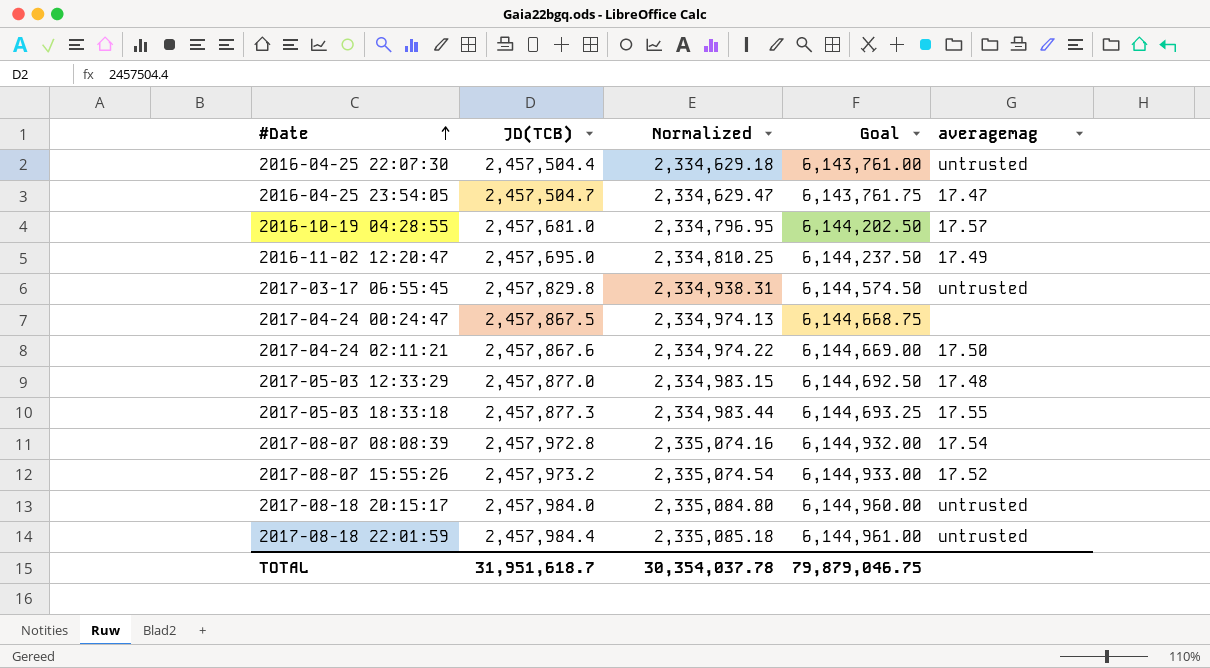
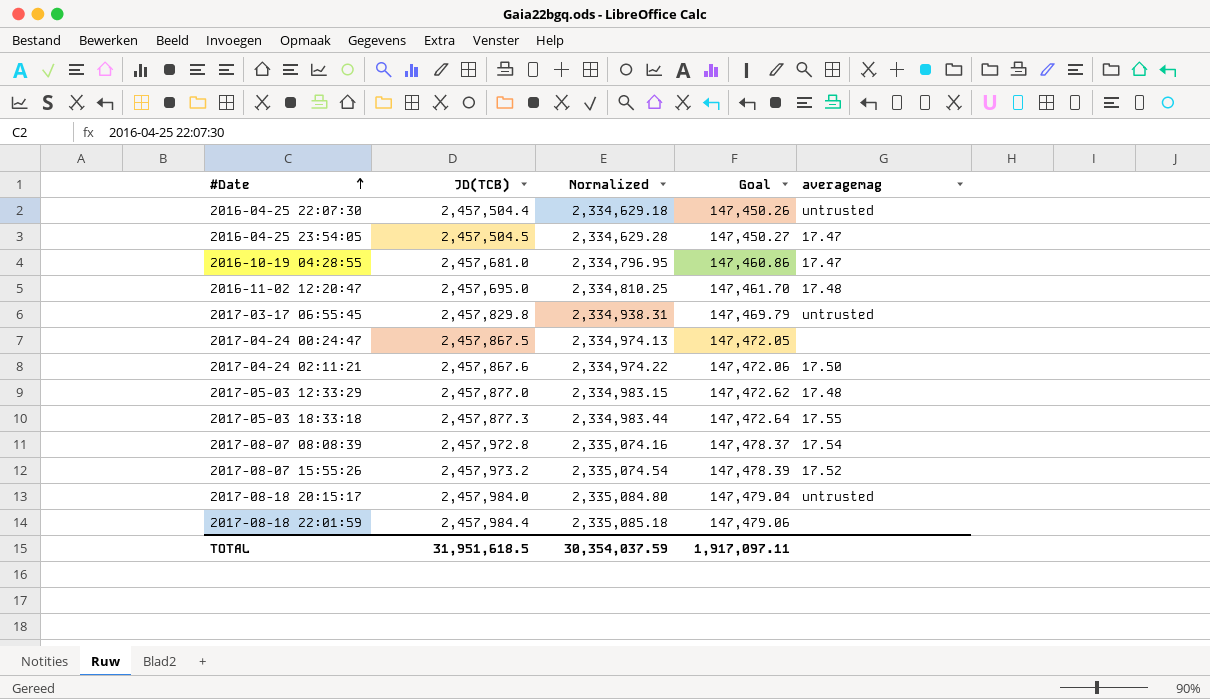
column Goal | formula: [JD(TCB)] * 2.5 -> [JD(TCB)] * 0.06
2016-04-25 23:54:05 | JD(TCB): 2,457,504.7 -> 2,457,504.5
2016-04-25 23:54:05 | Normalized: 2,334,629.47 -> 2,334,629.28
2016-10-19 04:28:55 | averagemag: 17.57 -> 17.47
2016-11-02 12:20:47 | averagemag: 17.49 -> 17.48
2017-08-18 22:01:59 | averagemag: untrusted -> none
TOTAL | JD(TCB): 31,951,618.7 -> 31,951,618.5
TOTAL | Normalized: 30,354,037.78 -> 30,354,037.59
TOTAL | Goal: 79,879,046.75 -> 1,917,097.11

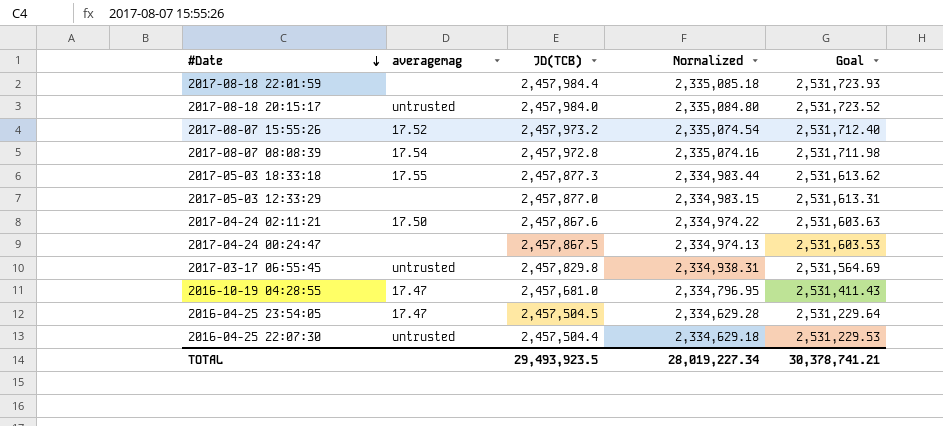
row order: #Date ascending -> #Date descending
column averagemag | position: 5 -> 2
column Goal | formula: [JD(TCB)] * 0.06 -> [JD(TCB)] * 1.03
row 2016-11-02 12:20:47: 2,457,695.0 | 2,334,810.25 | 147,461.70 | 17.48 -> none
2017-05-03 12:33:29 | averagemag: 17.48 -> none
TOTAL | JD(TCB): 31,951,618.5 -> 29,493,923.5
TOTAL | Normalized: 30,354,037.59 -> 28,019,227.34
TOTAL | Goal: 1,917,097.11 -> 30,378,741.21

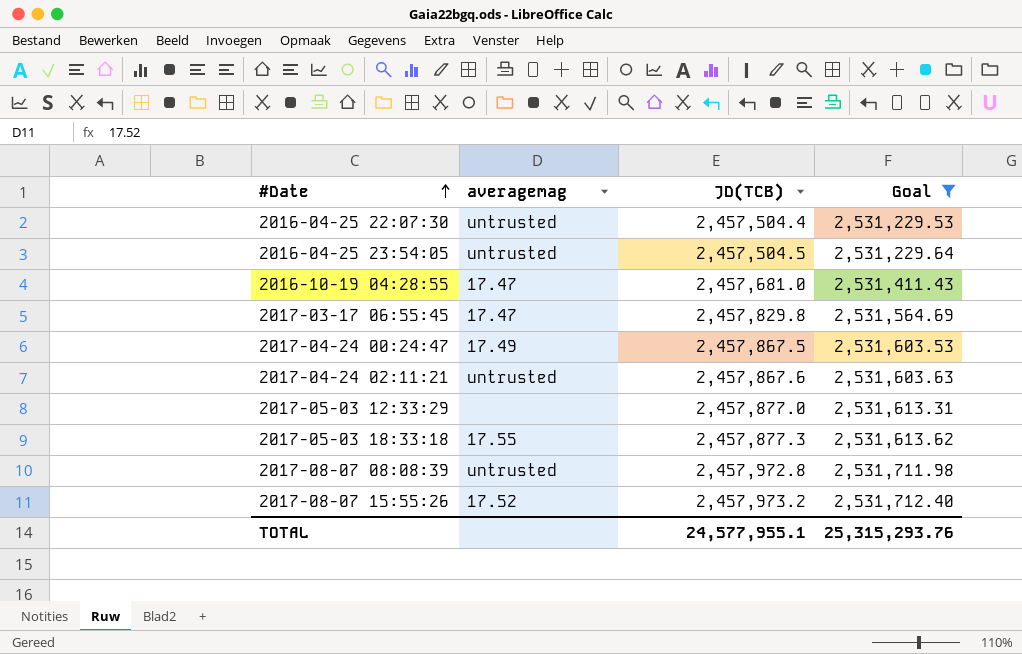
filter: none -> Goal <= 2,531,712.40
row order: #Date descending -> #Date ascending
column Normalized | formula: [JD(TCB)] * 0.95 -> none
2016-04-25 23:54:05 | averagemag: 17.47 -> untrusted
2017-03-17 06:55:45 | averagemag: untrusted -> 17.47
2017-04-24 00:24:47 | averagemag: none -> 17.49
2017-04-24 02:11:21 | averagemag: 17.50 -> untrusted
2017-08-07 08:08:39 | averagemag: 17.54 -> untrusted
TOTAL | JD(TCB): 29,493,923.5 -> 24,577,955.1
TOTAL | Goal: 30,378,741.21 -> 25,315,293.76

